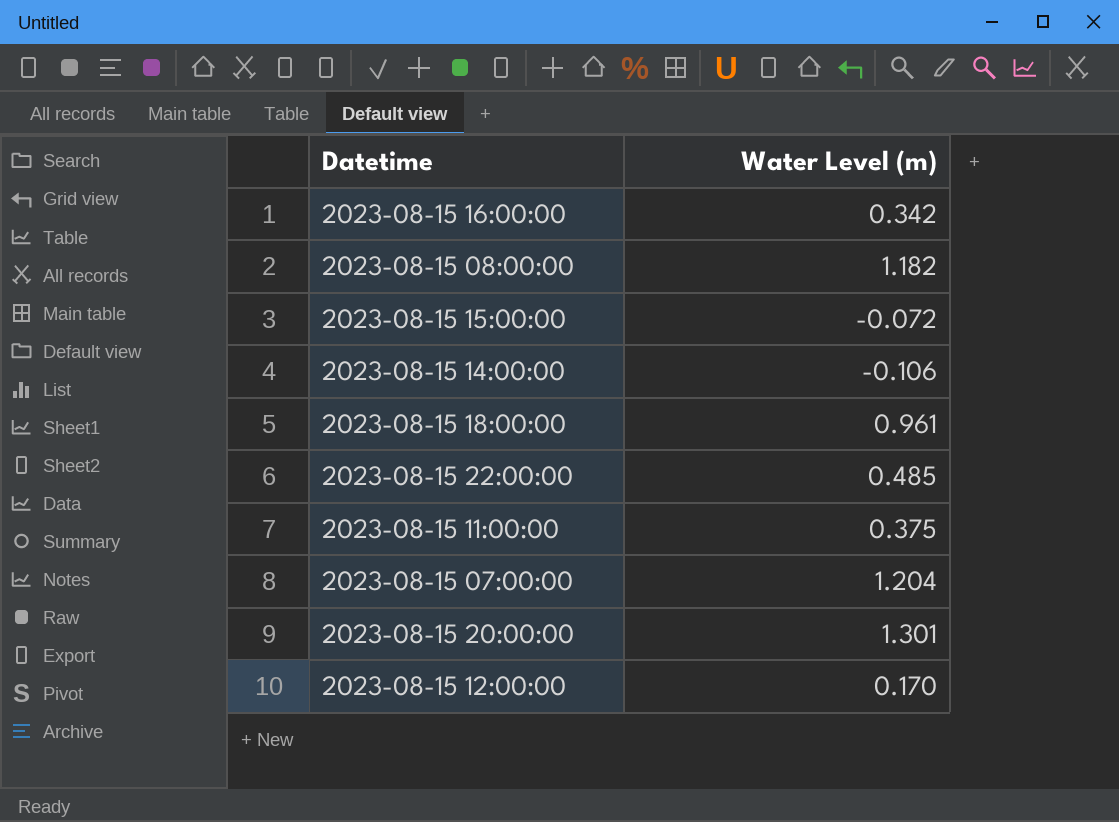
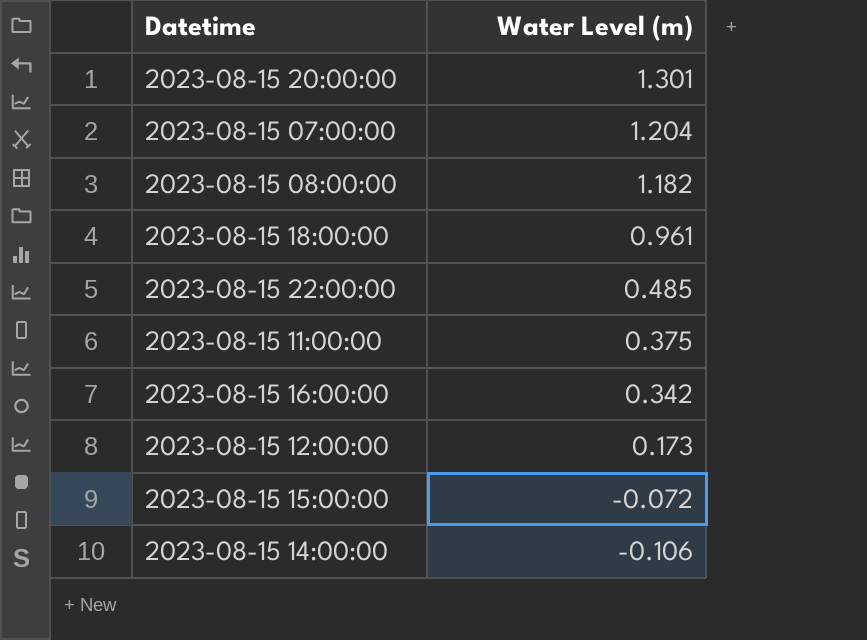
row order: none -> Water Level (m) descending
2023-08-15 12:00:00 | Water Level (m): 0.170 -> 0.173

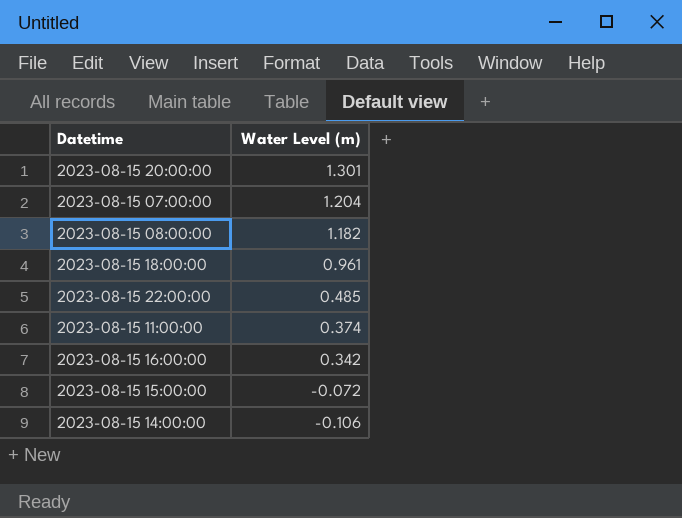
row 2023-08-15 12:00:00: 0.173 -> none
2023-08-15 11:00:00 | Water Level (m): 0.375 -> 0.374

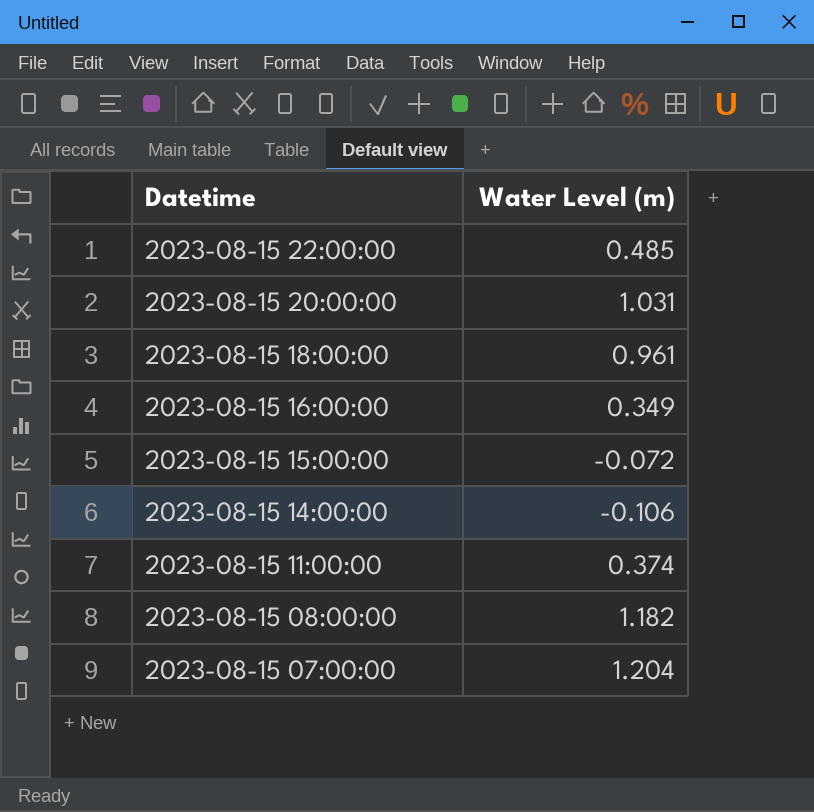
row order: Water Level (m) descending -> Datetime descending
2023-08-15 20:00:00 | Water Level (m): 1.301 -> 1.031
2023-08-15 16:00:00 | Water Level (m): 0.342 -> 0.349

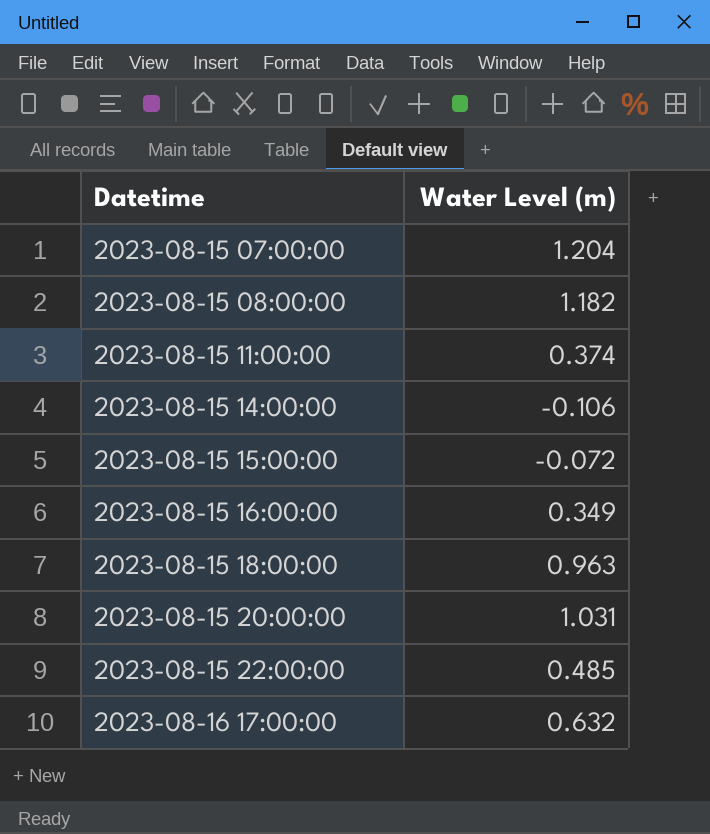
row order: Datetime descending -> Datetime ascending
2023-08-15 18:00:00 | Water Level (m): 0.961 -> 0.963
row 2023-08-16 17:00:00: none -> 0.632

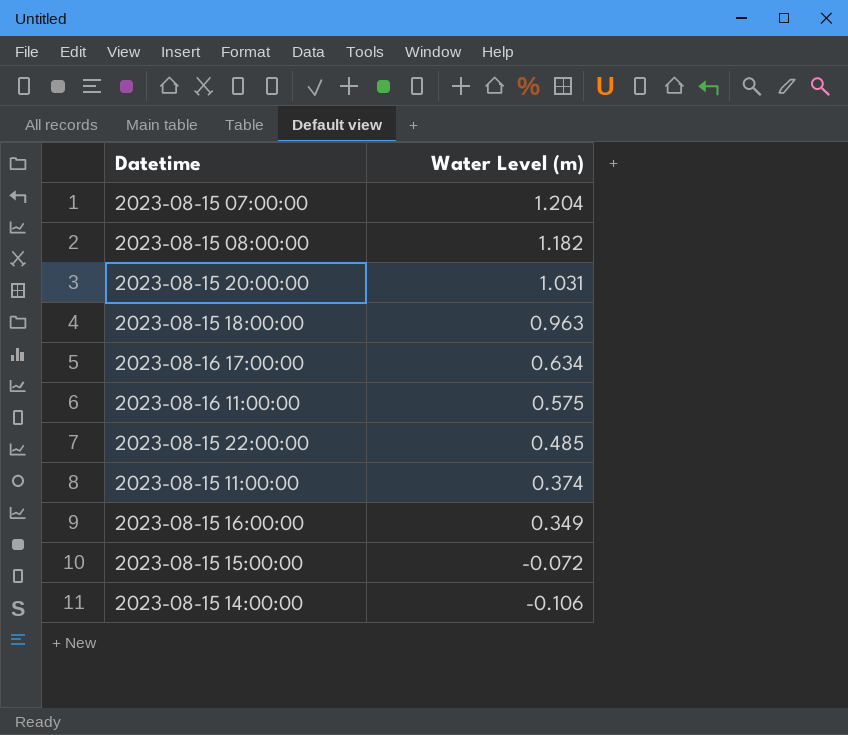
row order: Datetime ascending -> Water Level (m) descending
2023-08-16 17:00:00 | Water Level (m): 0.632 -> 0.634
row 2023-08-16 11:00:00: none -> 0.575

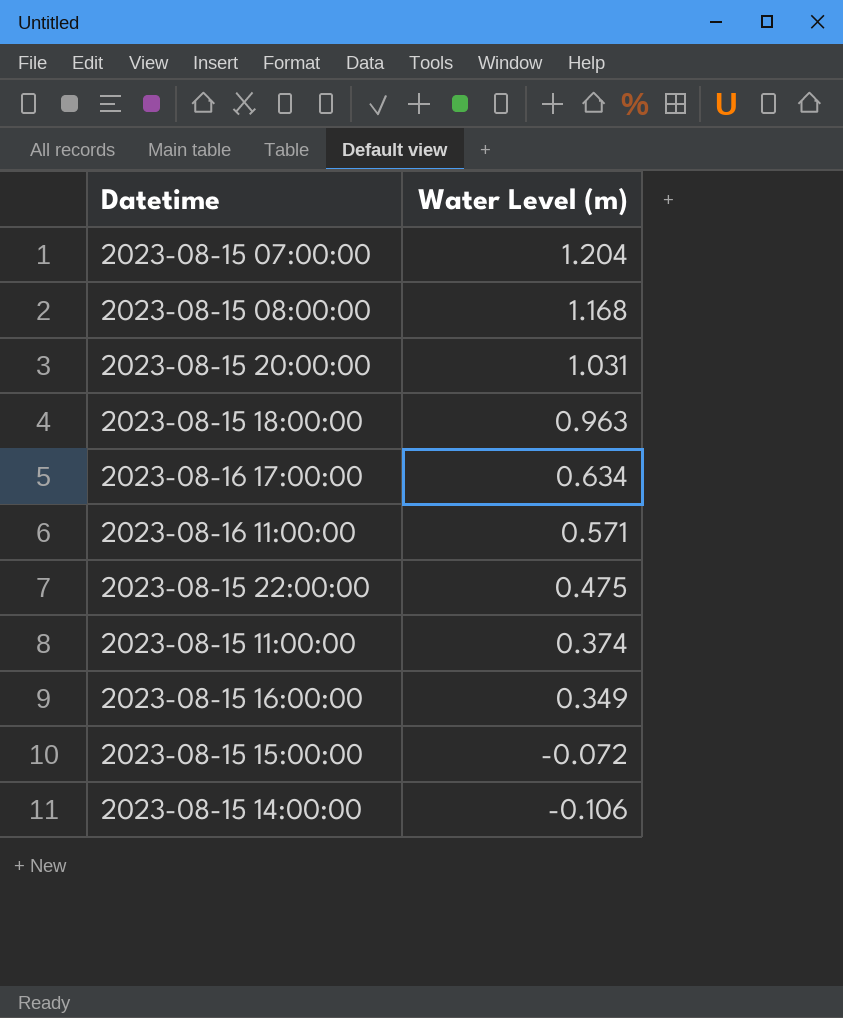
2023-08-15 08:00:00 | Water Level (m): 1.182 -> 1.168
2023-08-16 11:00:00 | Water Level (m): 0.575 -> 0.571
2023-08-15 22:00:00 | Water Level (m): 0.485 -> 0.475

